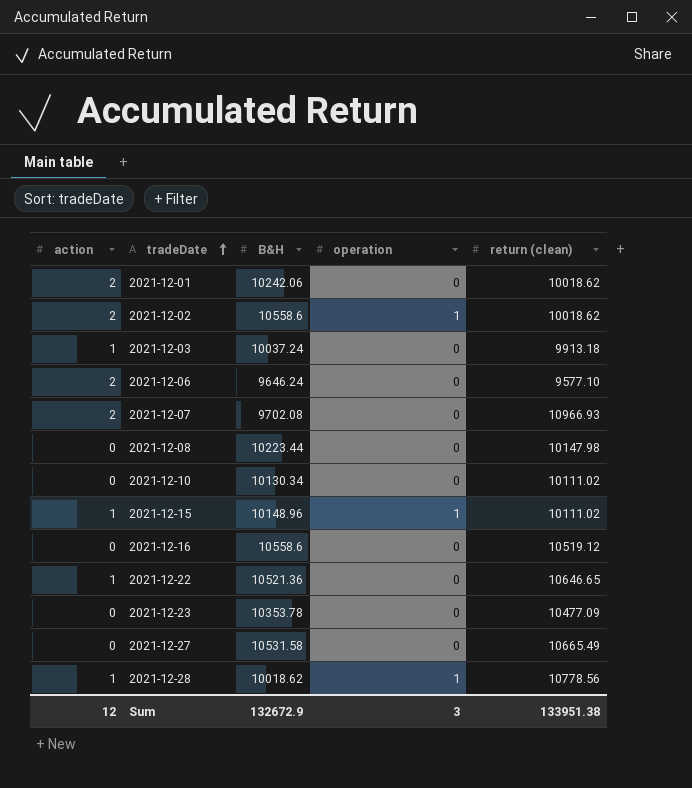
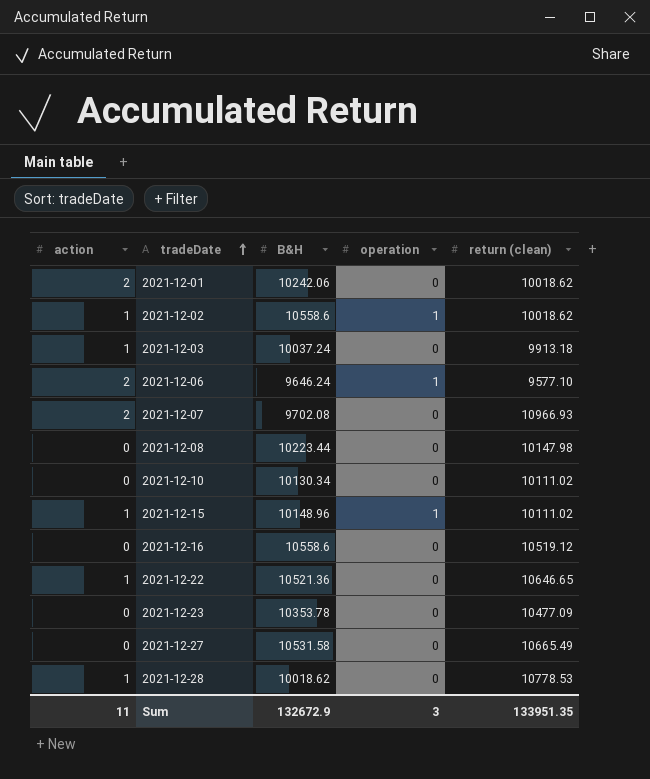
2021-12-02 | action: 2 -> 1
2021-12-06 | operation: 0 -> 1
2021-12-28 | operation: 1 -> 0
2021-12-28 | return (clean): 10778.56 -> 10778.53
Sum | action: 12 -> 11
Sum | return (clean): 133951.38 -> 133951.35

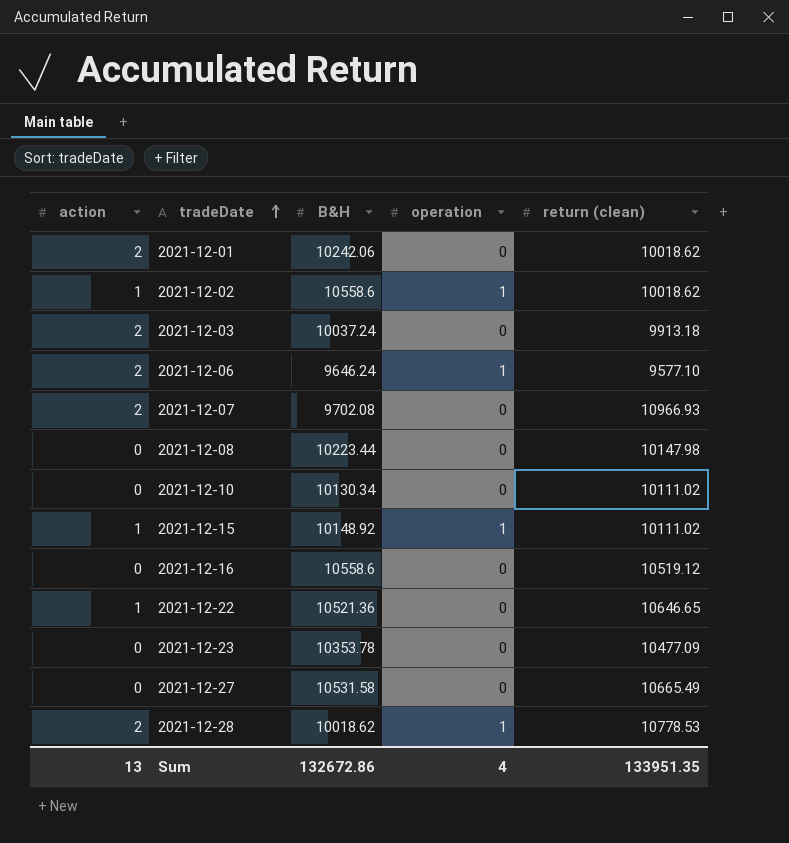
2021-12-03 | action: 1 -> 2
2021-12-15 | B&H: 10148.96 -> 10148.92
2021-12-28 | action: 1 -> 2
2021-12-28 | operation: 0 -> 1
Sum | action: 11 -> 13
Sum | B&H: 132672.9 -> 132672.86
Sum | operation: 3 -> 4

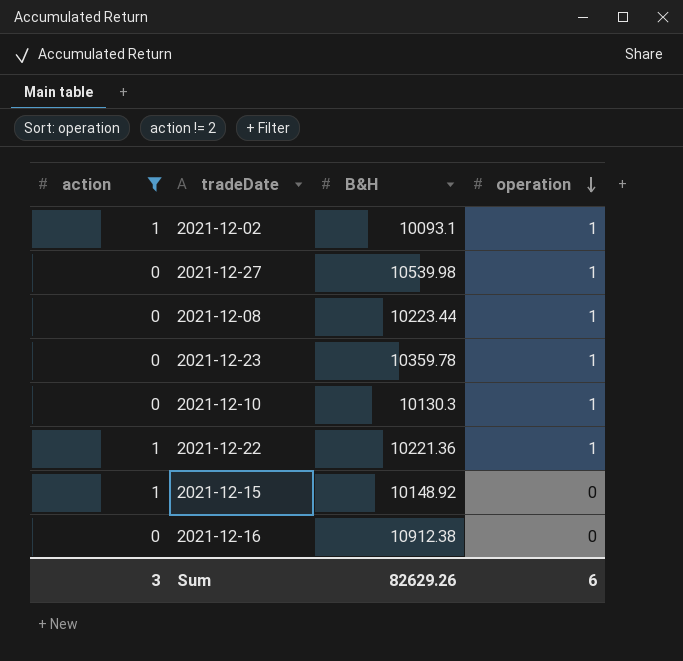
filter: none -> action != 2
row order: tradeDate ascending -> operation descending
column return (clean) | position: 5 -> none
2021-12-02 | B&H: 10558.6 -> 10093.1
2021-12-27 | B&H: 10531.58 -> 10539.98
2021-12-27 | operation: 0 -> 1
2021-12-08 | operation: 0 -> 1
2021-12-23 | B&H: 10353.78 -> 10359.78
2021-12-23 | operation: 0 -> 1
2021-12-10 | B&H: 10130.34 -> 10130.3
2021-12-10 | operation: 0 -> 1
2021-12-22 | B&H: 10521.36 -> 10221.36
2021-12-22 | operation: 0 -> 1
2021-12-15 | operation: 1 -> 0
2021-12-16 | B&H: 10558.6 -> 10912.38
Sum | action: 13 -> 3
Sum | B&H: 132672.86 -> 82629.26
Sum | operation: 4 -> 6

